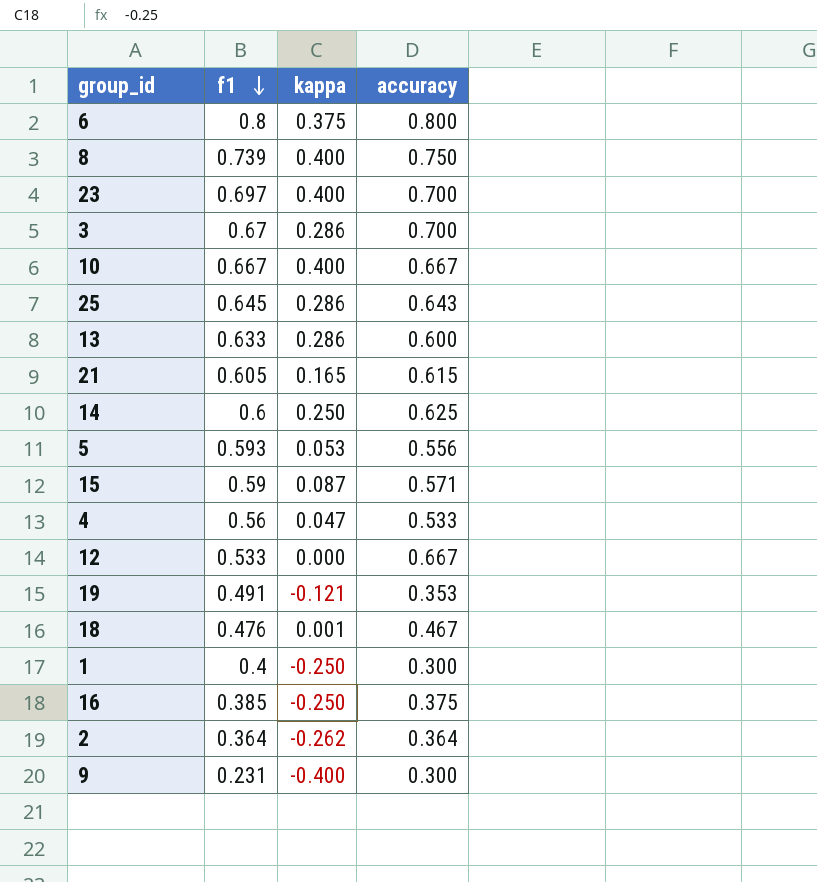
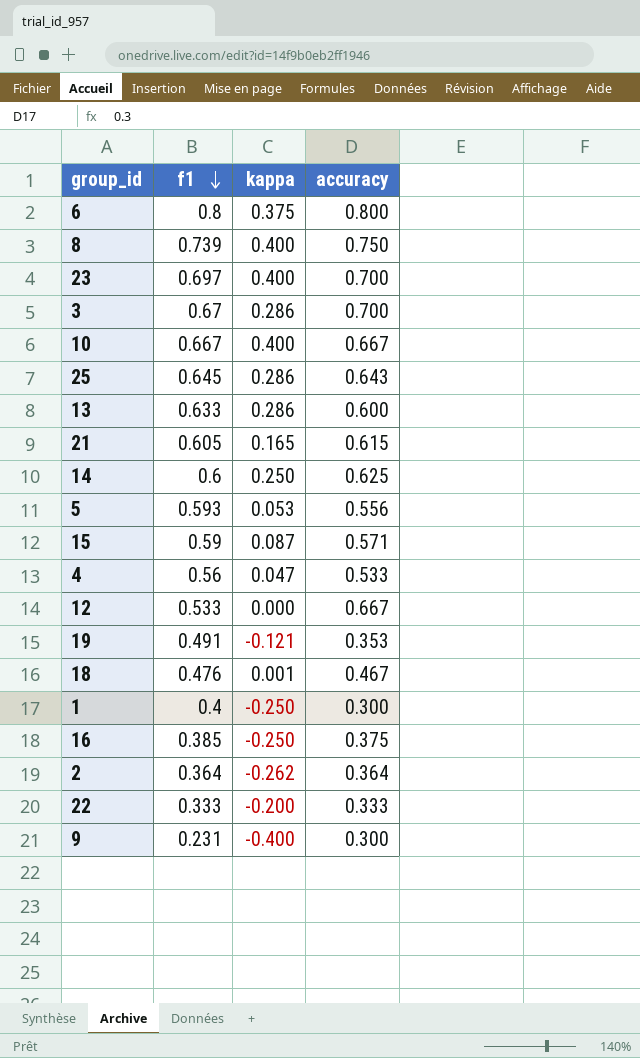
row 22: none -> 0.333 | -0.200 | 0.333

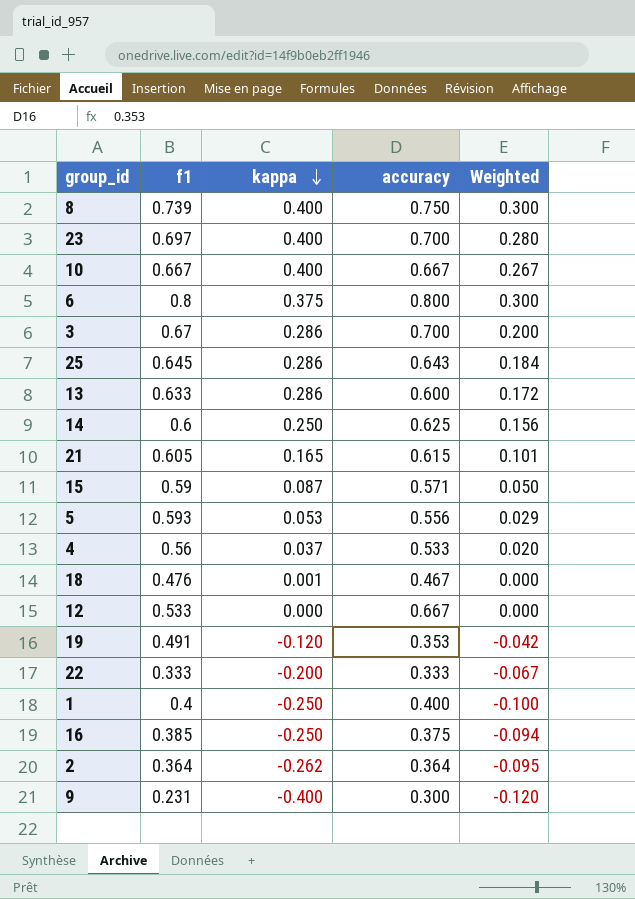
row order: f1 descending -> kappa descending
column Weighted | formula: none -> [kappa] * [accuracy]
4 | kappa: 0.047 -> 0.037
19 | kappa: -0.121 -> -0.120
1 | accuracy: 0.300 -> 0.400

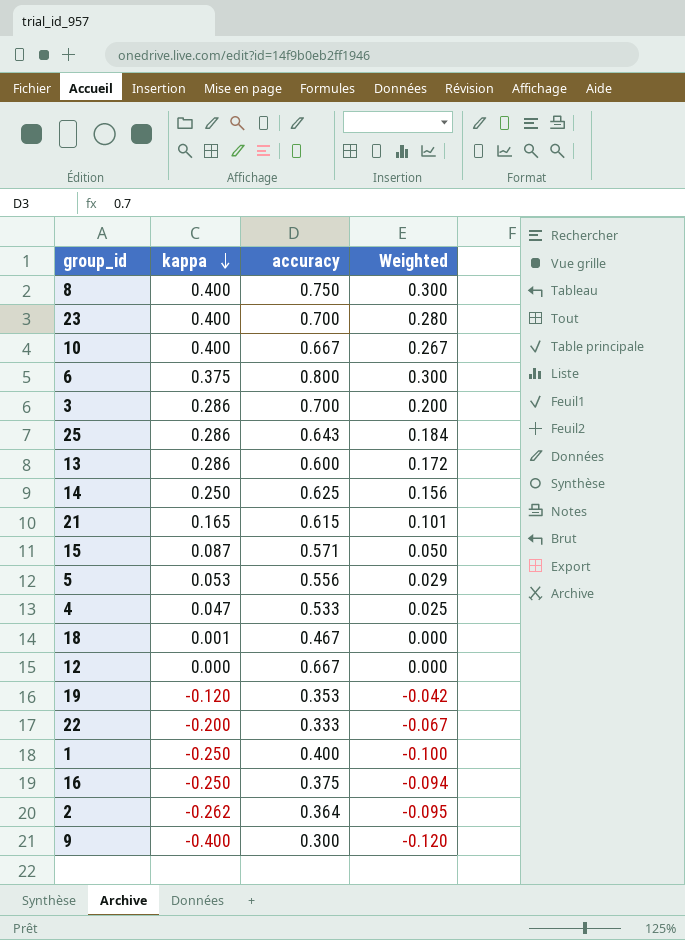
column f1 | position: 2 -> none
4 | kappa: 0.037 -> 0.047
4 | Weighted: 0.020 -> 0.025

